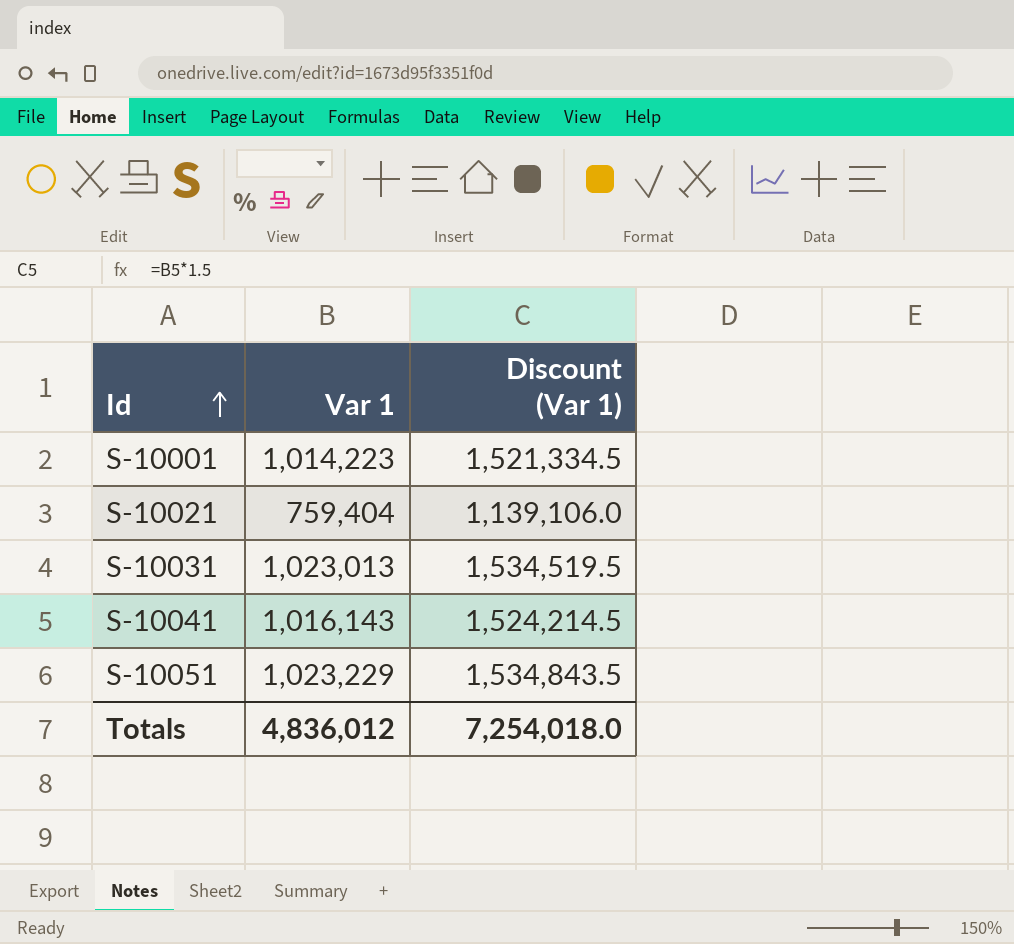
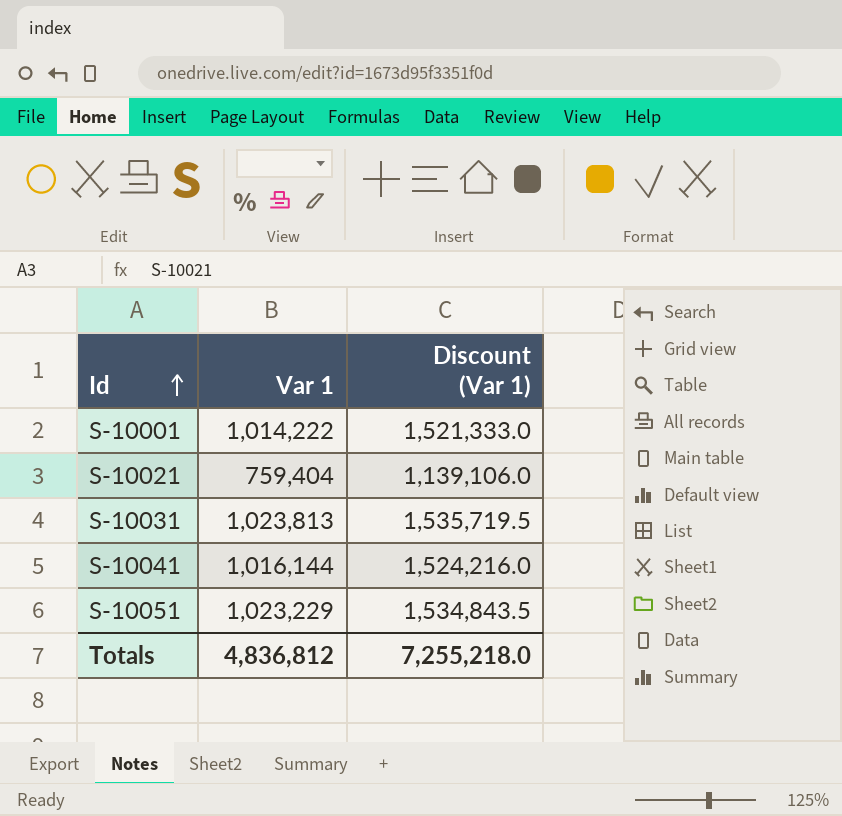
S-10001 | Var 1: 1,014,223 -> 1,014,222
S-10001 | Discount (Var 1): 1,521,334.5 -> 1,521,333.0
S-10031 | Var 1: 1,023,013 -> 1,023,813
S-10031 | Discount (Var 1): 1,534,519.5 -> 1,535,719.5
S-10041 | Var 1: 1,016,143 -> 1,016,144
S-10041 | Discount (Var 1): 1,524,214.5 -> 1,524,216.0
Totals | Var 1: 4,836,012 -> 4,836,812
Totals | Discount (Var 1): 7,254,018.0 -> 7,255,218.0

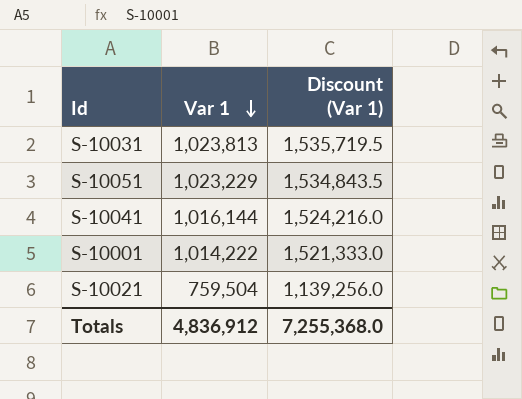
row order: Id ascending -> Var 1 descending
S-10021 | Var 1: 759,404 -> 759,504
S-10021 | Discount (Var 1): 1,139,106.0 -> 1,139,256.0
Totals | Var 1: 4,836,812 -> 4,836,912
Totals | Discount (Var 1): 7,255,218.0 -> 7,255,368.0

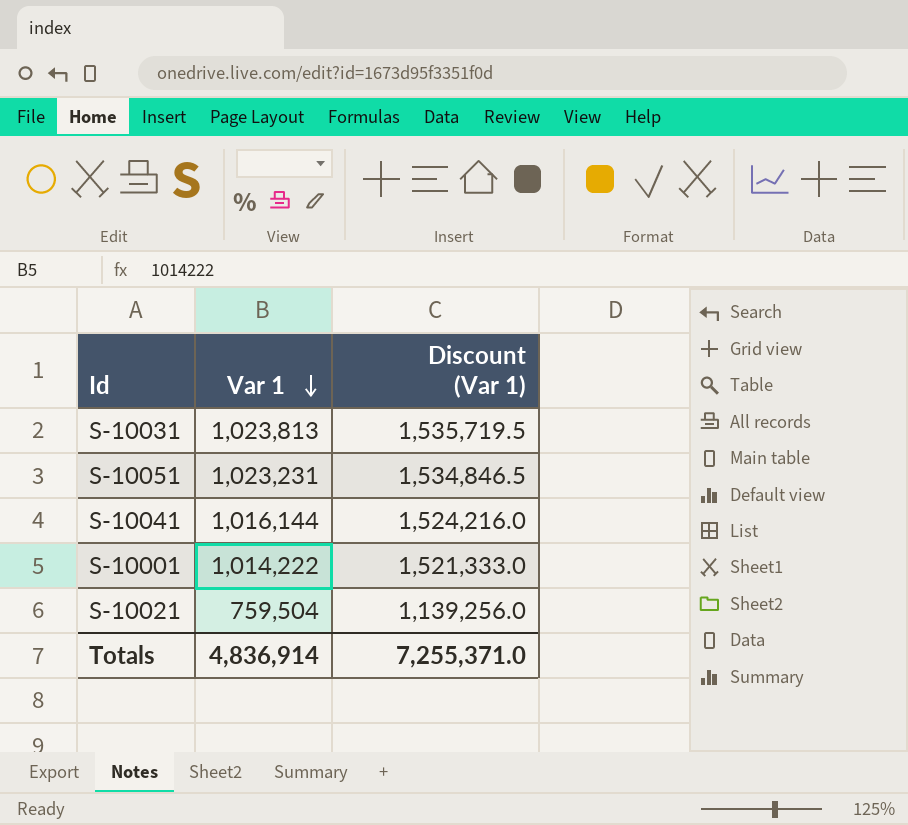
S-10051 | Var 1: 1,023,229 -> 1,023,231
S-10051 | Discount (Var 1): 1,534,843.5 -> 1,534,846.5
Totals | Var 1: 4,836,912 -> 4,836,914
Totals | Discount (Var 1): 7,255,368.0 -> 7,255,371.0

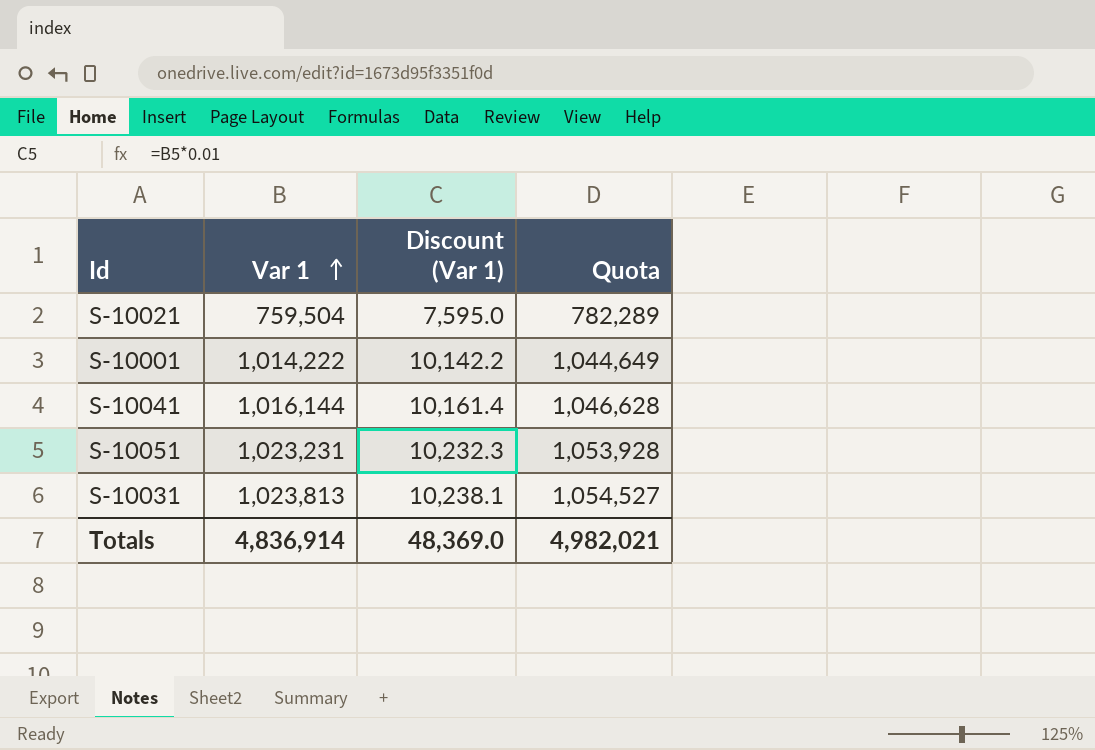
row order: Var 1 descending -> Var 1 ascending
column Discount (Var 1) | formula: [Var 1] * 1.5 -> [Var 1] * 0.01
column Quota | formula: none -> [Var 1] * 1.03
Totals | Discount (Var 1): 7,255,371.0 -> 48,369.0

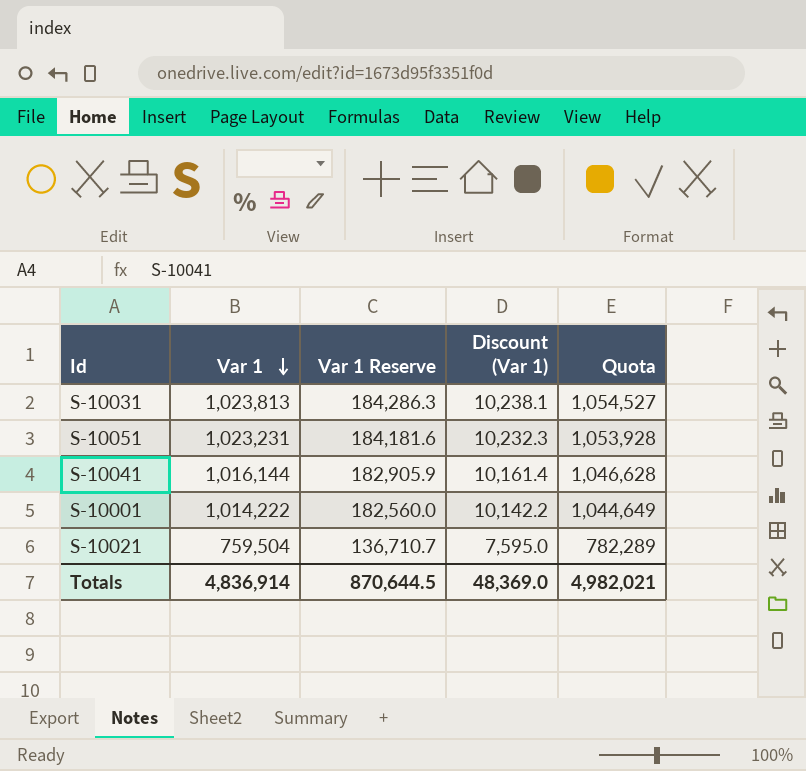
row order: Var 1 ascending -> Var 1 descending
column Var 1 Reserve | formula: none -> [Var 1] * 0.18

